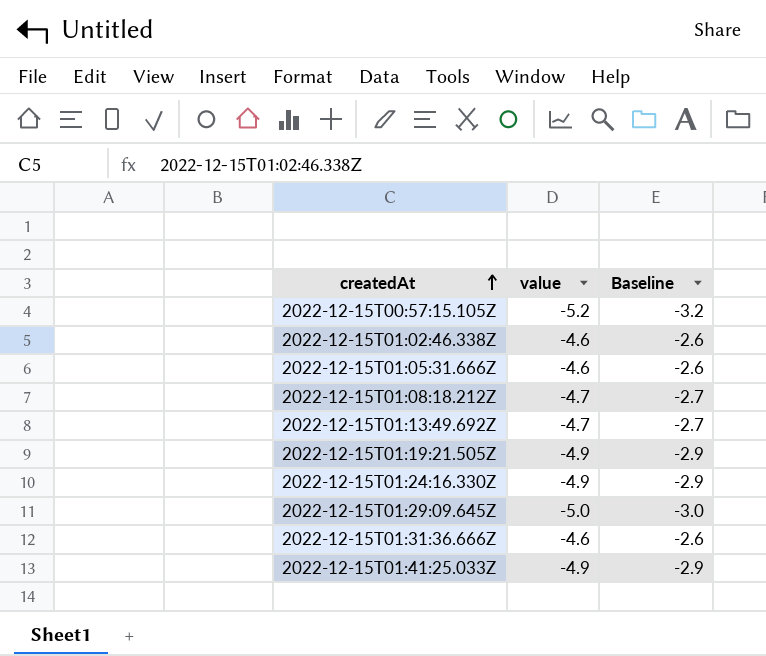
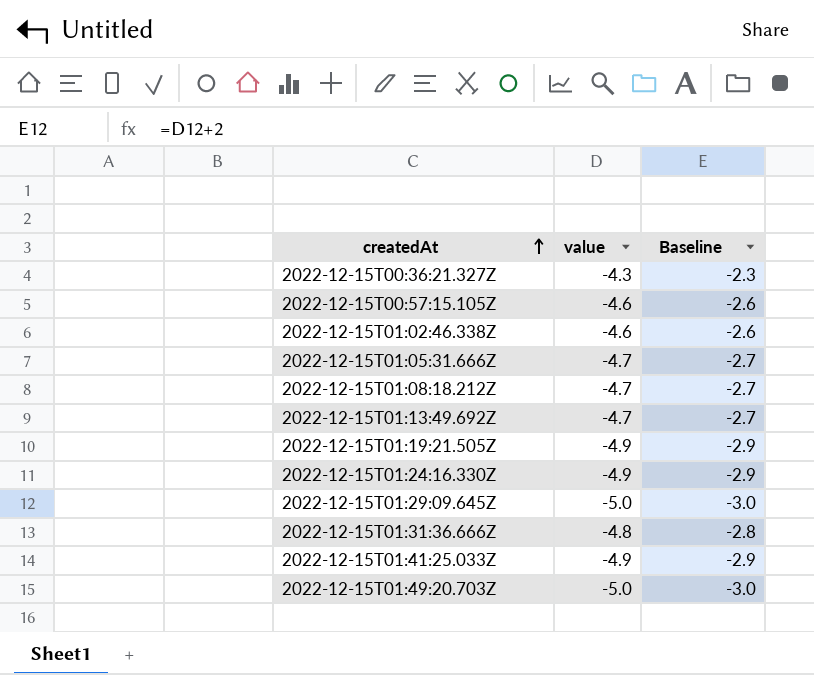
row 2022-12-15T00:36:21.327Z: none -> -4.3 | -2.3
2022-12-15T00:57:15.105Z | value: -5.2 -> -4.6
2022-12-15T00:57:15.105Z | Baseline: -3.2 -> -2.6
2022-12-15T01:05:31.666Z | value: -4.6 -> -4.7
2022-12-15T01:05:31.666Z | Baseline: -2.6 -> -2.7
2022-12-15T01:31:36.666Z | value: -4.6 -> -4.8
2022-12-15T01:31:36.666Z | Baseline: -2.6 -> -2.8
row 2022-12-15T01:49:20.703Z: none -> -5.0 | -3.0

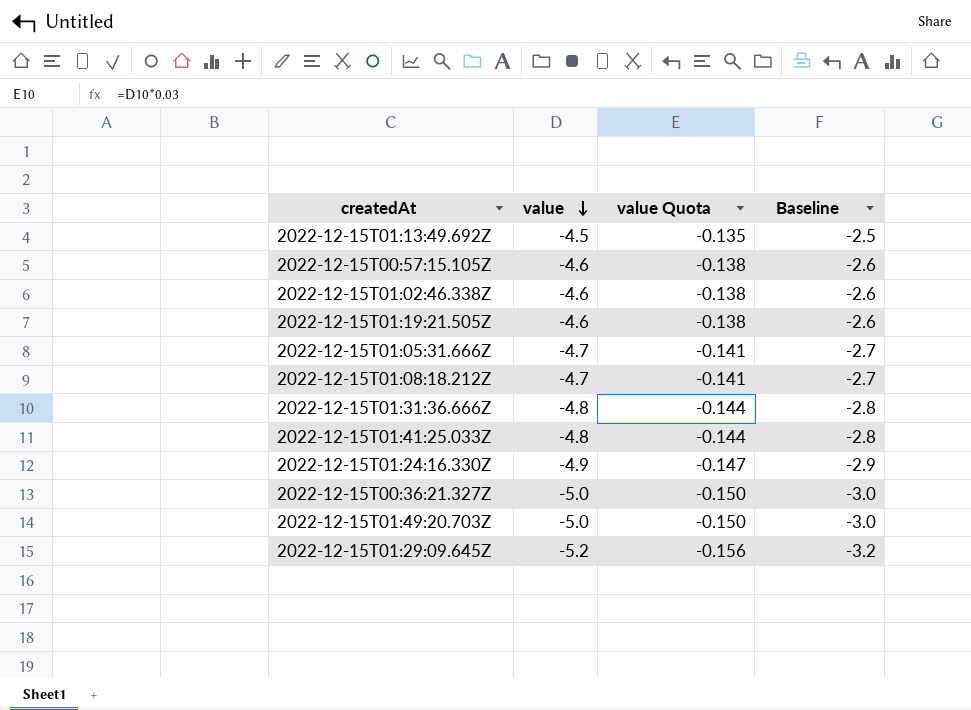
row order: createdAt ascending -> value descending
column value Quota | formula: none -> [value] * 0.03
2022-12-15T01:13:49.692Z | value: -4.7 -> -4.5
2022-12-15T01:13:49.692Z | Baseline: -2.7 -> -2.5
2022-12-15T01:19:21.505Z | value: -4.9 -> -4.6
2022-12-15T01:19:21.505Z | Baseline: -2.9 -> -2.6
2022-12-15T01:41:25.033Z | value: -4.9 -> -4.8
2022-12-15T01:41:25.033Z | Baseline: -2.9 -> -2.8
2022-12-15T00:36:21.327Z | value: -4.3 -> -5.0
2022-12-15T00:36:21.327Z | Baseline: -2.3 -> -3.0
2022-12-15T01:29:09.645Z | value: -5.0 -> -5.2
2022-12-15T01:29:09.645Z | Baseline: -3.0 -> -3.2

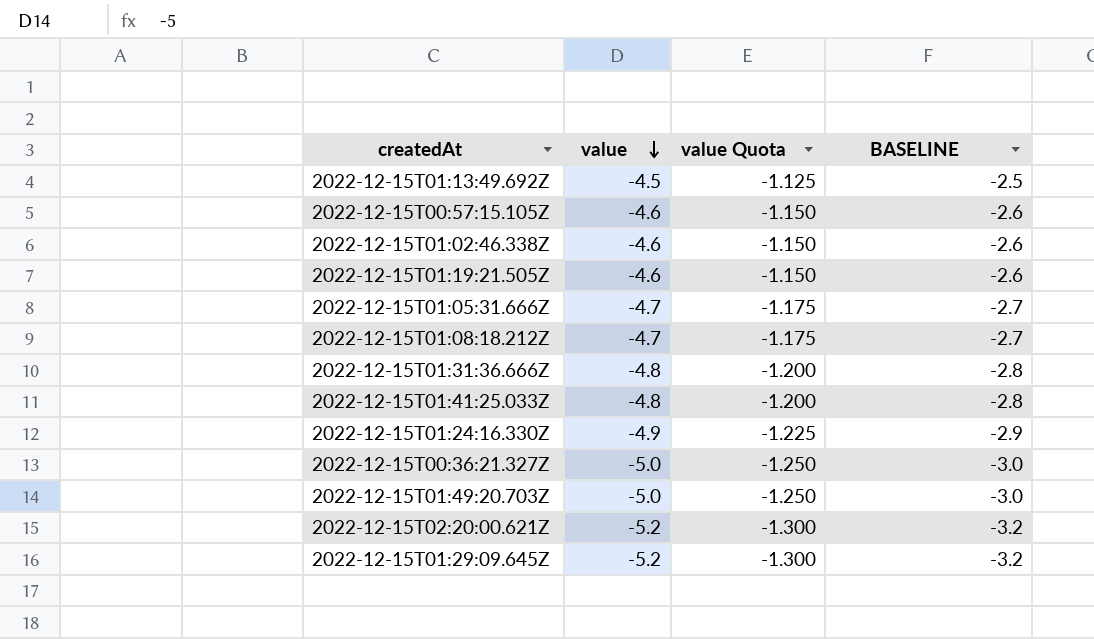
column value Quota | formula: [value] * 0.03 -> [value] * 0.25
column name: Baseline -> BASELINE
row 2022-12-15T02:20:00.621Z: none -> -5.2 | -1.300 | -3.2

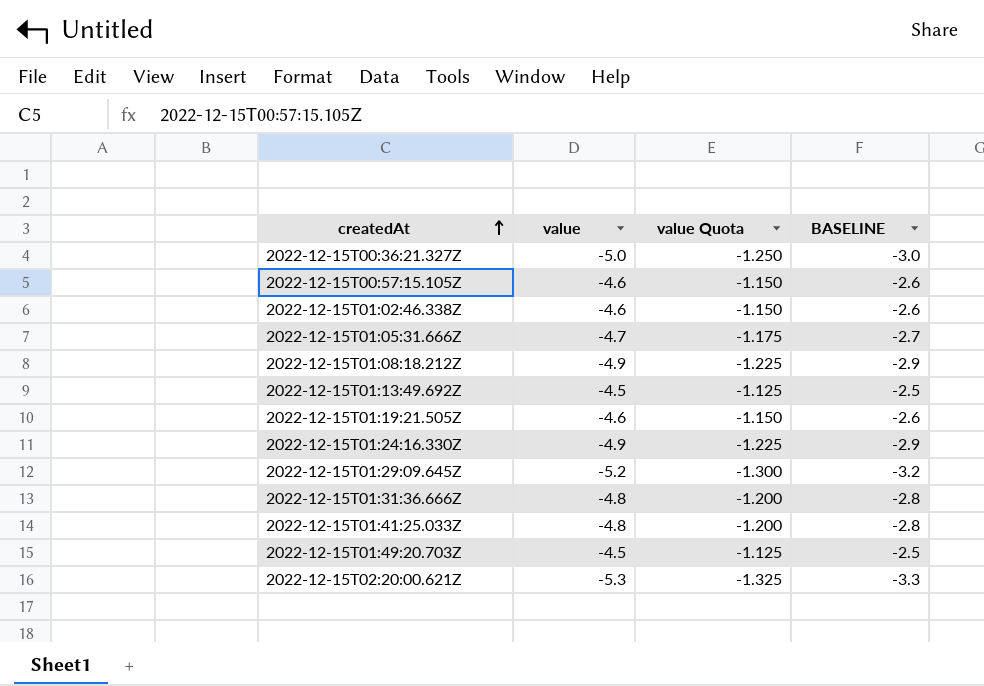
row order: value descending -> createdAt ascending
2022-12-15T01:08:18.212Z | value: -4.7 -> -4.9
2022-12-15T01:08:18.212Z | value Quota: -1.175 -> -1.225
2022-12-15T01:08:18.212Z | BASELINE: -2.7 -> -2.9
2022-12-15T01:49:20.703Z | value: -5.0 -> -4.5
2022-12-15T01:49:20.703Z | value Quota: -1.250 -> -1.125
2022-12-15T01:49:20.703Z | BASELINE: -3.0 -> -2.5
2022-12-15T02:20:00.621Z | value: -5.2 -> -5.3
2022-12-15T02:20:00.621Z | value Quota: -1.300 -> -1.325
2022-12-15T02:20:00.621Z | BASELINE: -3.2 -> -3.3

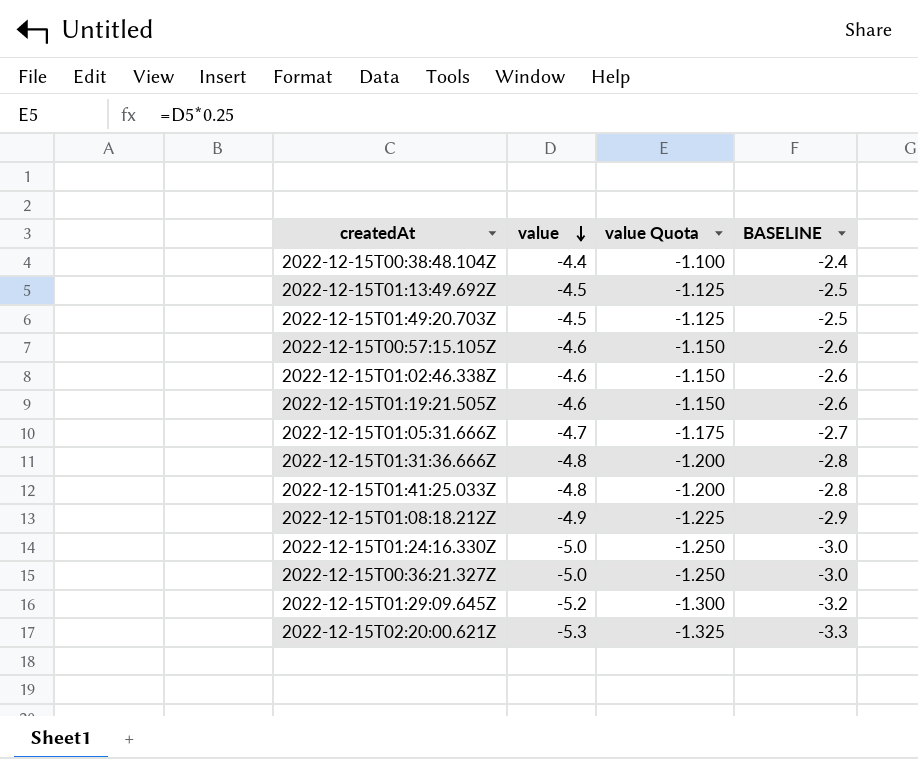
row order: createdAt ascending -> value descending
row 2022-12-15T00:38:48.104Z: none -> -4.4 | -1.100 | -2.4
2022-12-15T01:24:16.330Z | value: -4.9 -> -5.0
2022-12-15T01:24:16.330Z | value Quota: -1.225 -> -1.250
2022-12-15T01:24:16.330Z | BASELINE: -2.9 -> -3.0

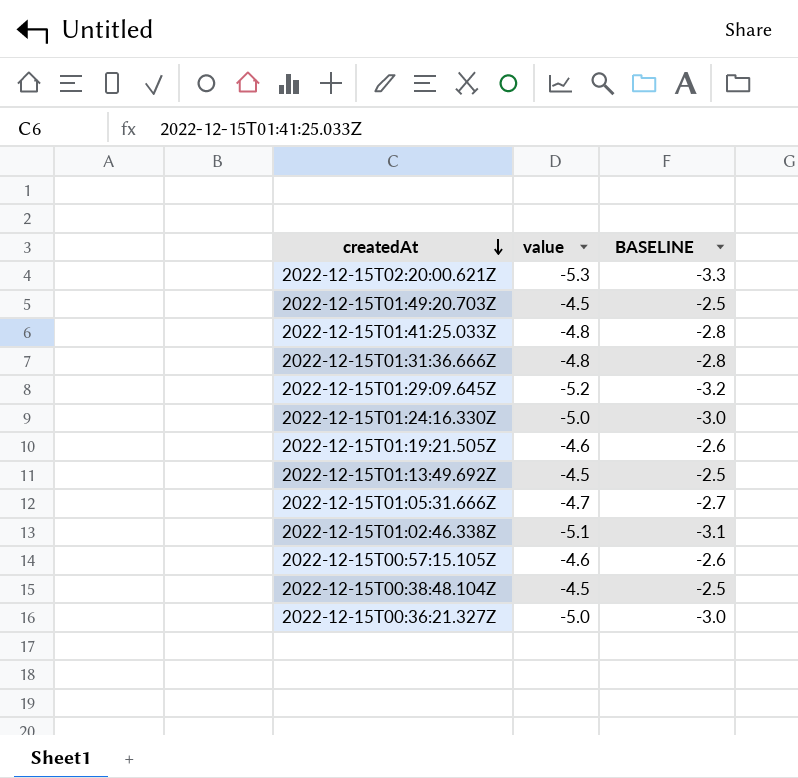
row order: value descending -> createdAt descending
column value Quota | formula: [value] * 0.25 -> none
row 2022-12-15T01:08:18.212Z: -4.9 | -1.225 | -2.9 -> none
2022-12-15T01:02:46.338Z | value: -4.6 -> -5.1
2022-12-15T01:02:46.338Z | BASELINE: -2.6 -> -3.1
2022-12-15T00:38:48.104Z | value: -4.4 -> -4.5
2022-12-15T00:38:48.104Z | BASELINE: -2.4 -> -2.5

